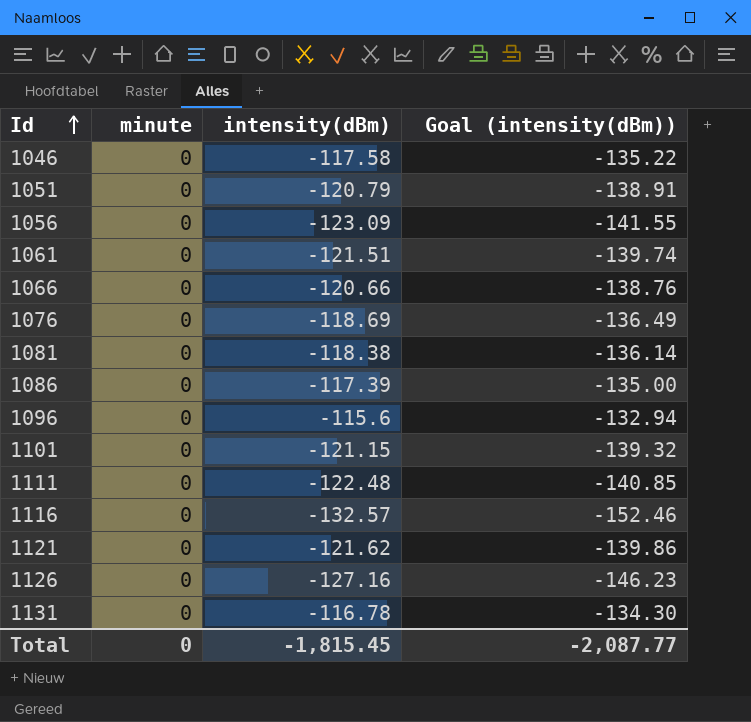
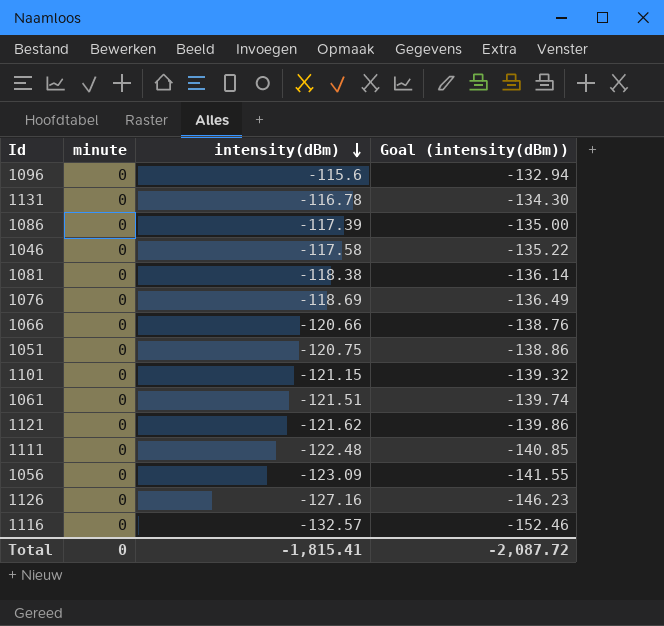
row order: Id ascending -> intensity(dBm) descending
1051 | intensity(dBm): -120.79 -> -120.75
1051 | Goal (intensity(dBm)): -138.91 -> -138.86
Total | intensity(dBm): -1,815.45 -> -1,815.41
Total | Goal (intensity(dBm)): -2,087.77 -> -2,087.72

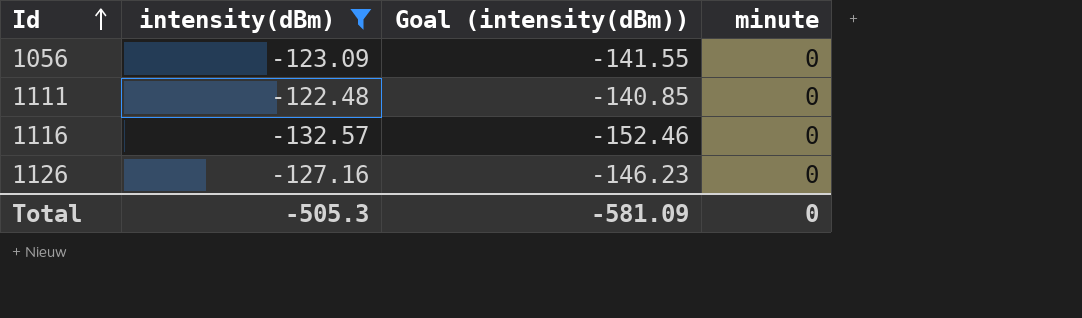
filter: none -> intensity(dBm) <= -122.48
row order: intensity(dBm) descending -> Id ascending
column minute | position: 2 -> 4
Total | intensity(dBm): -1,815.41 -> -505.3
Total | Goal (intensity(dBm)): -2,087.72 -> -581.09

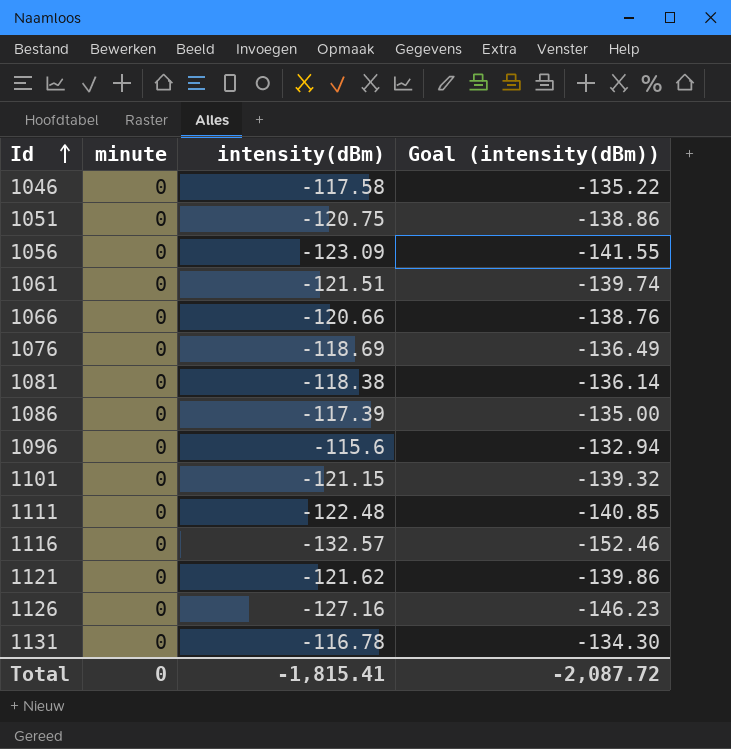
filter: intensity(dBm) <= -122.48 -> none
column minute | position: 4 -> 2
Total | intensity(dBm): -505.3 -> -1,815.41
Total | Goal (intensity(dBm)): -581.09 -> -2,087.72

